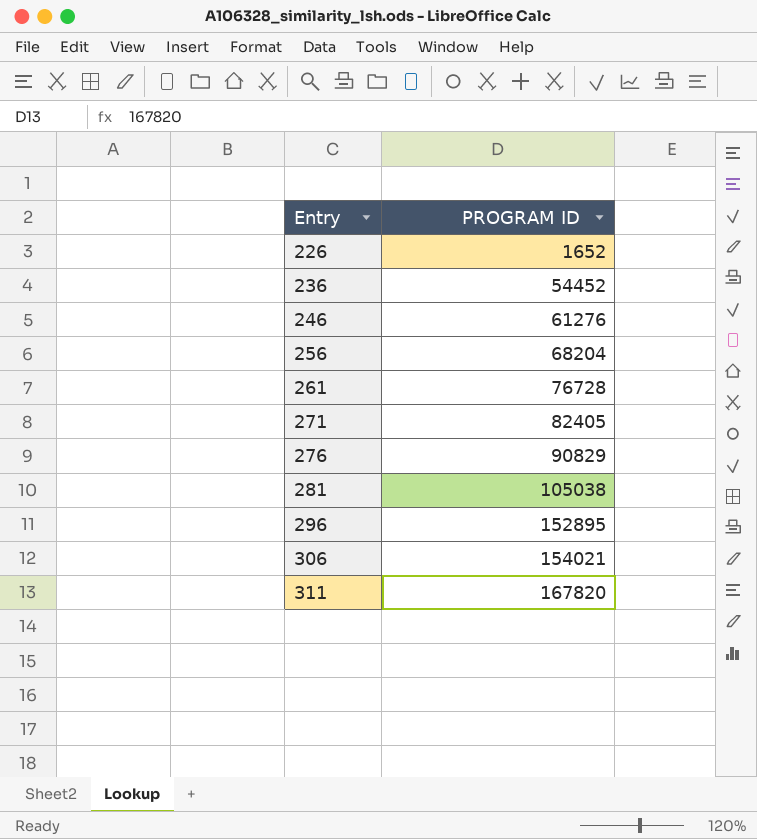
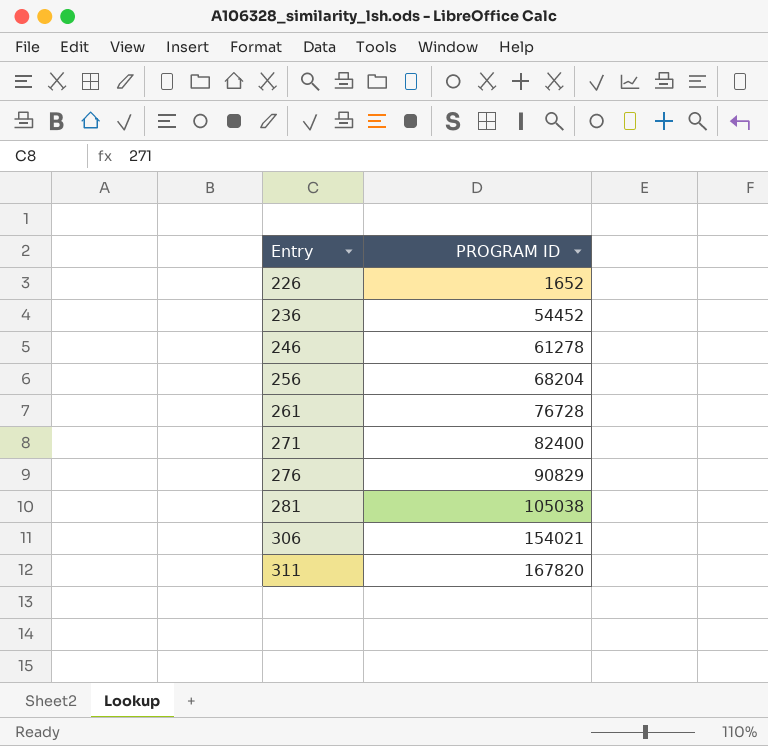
row 296: 152895 -> none
246 | PROGRAM ID: 61276 -> 61278
271 | PROGRAM ID: 82405 -> 82400

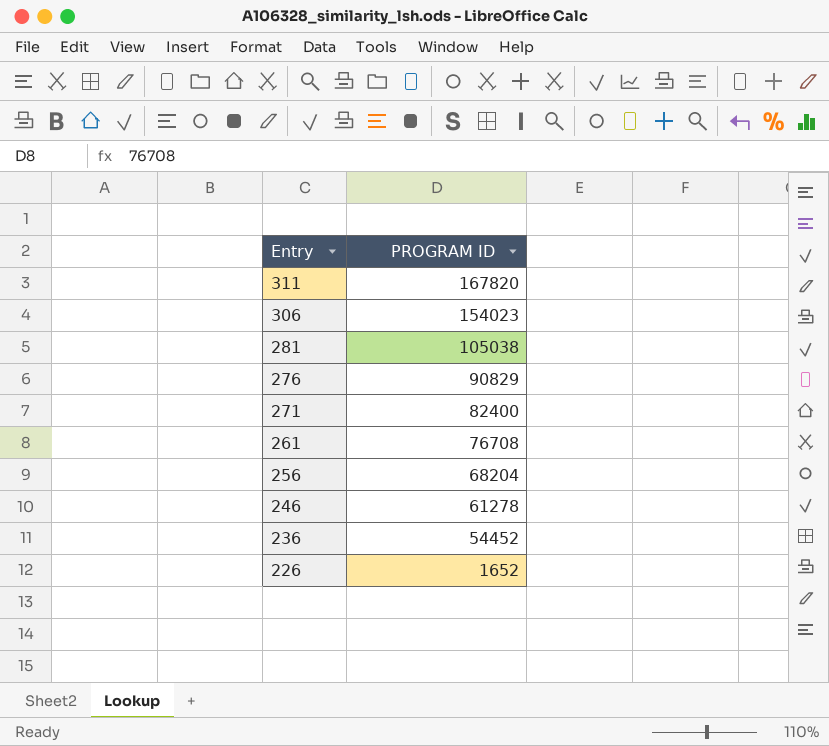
row order: Entry ascending -> Entry descending
306 | PROGRAM ID: 154021 -> 154023
261 | PROGRAM ID: 76728 -> 76708

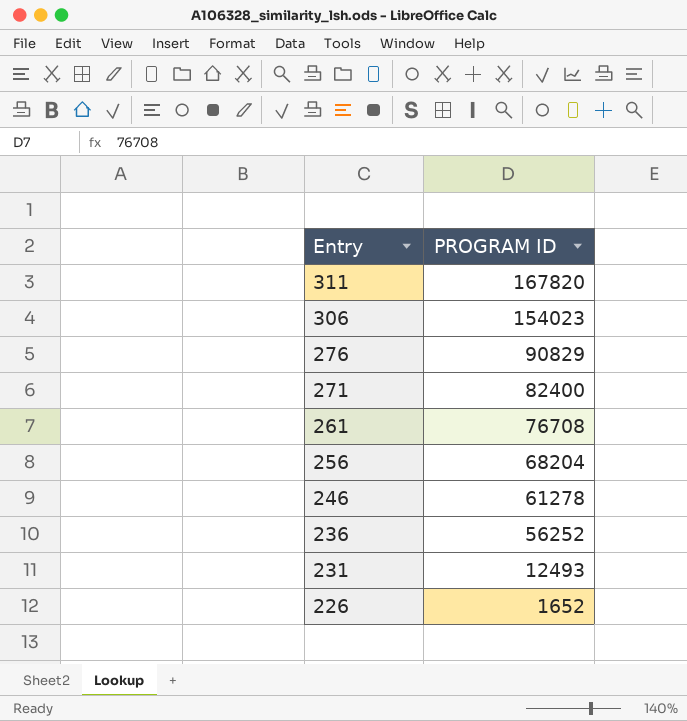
row 281: 105038 -> none
236 | PROGRAM ID: 54452 -> 56252
row 231: none -> 12493

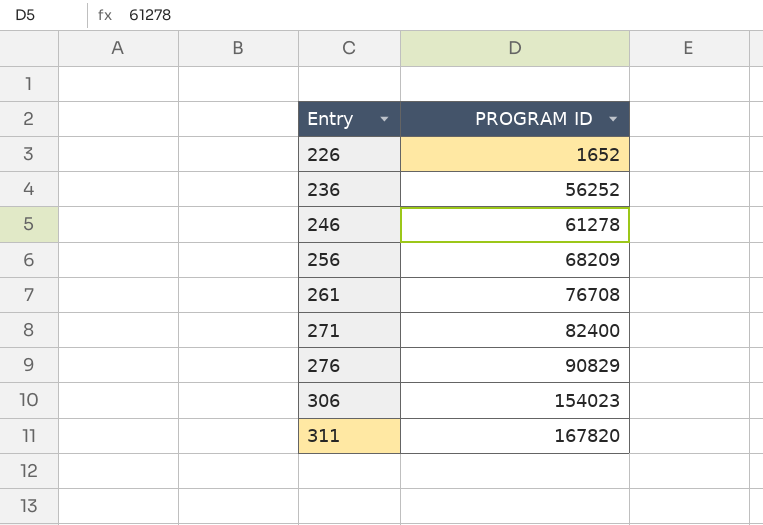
row order: Entry descending -> Entry ascending
row 231: 12493 -> none
256 | PROGRAM ID: 68204 -> 68209

